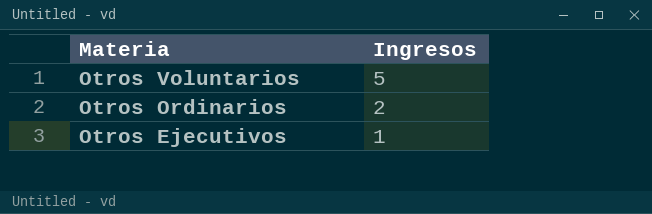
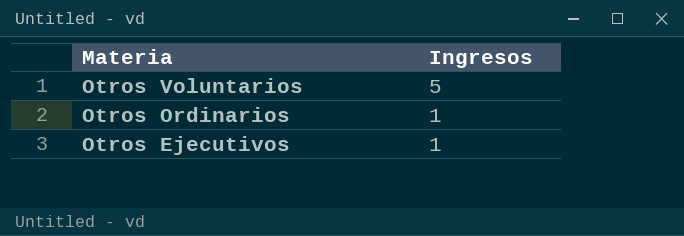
Otros Ordinarios | Ingresos: 2 -> 1

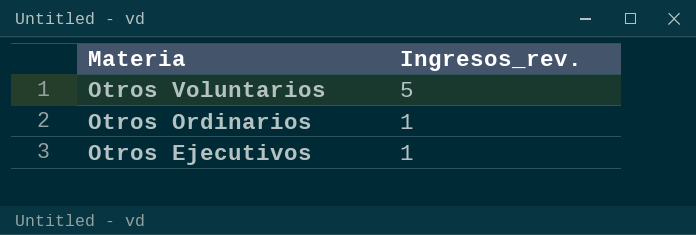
column name: Ingresos -> Ingresos_rev.

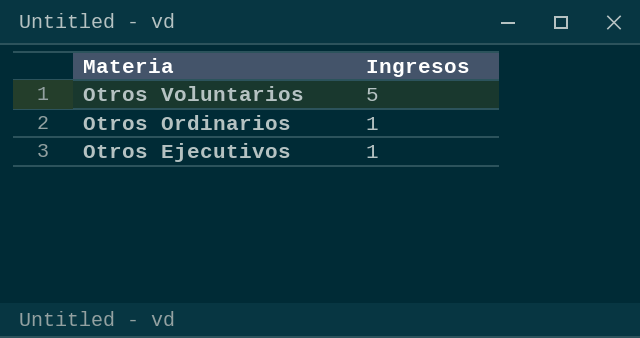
column name: Ingresos_rev. -> Ingresos

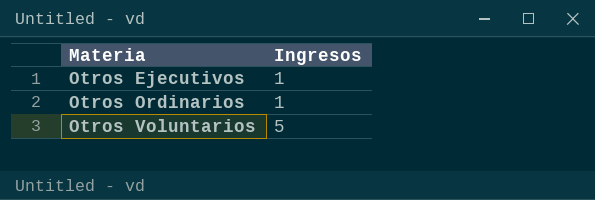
row order: Materia descending -> Materia ascending

